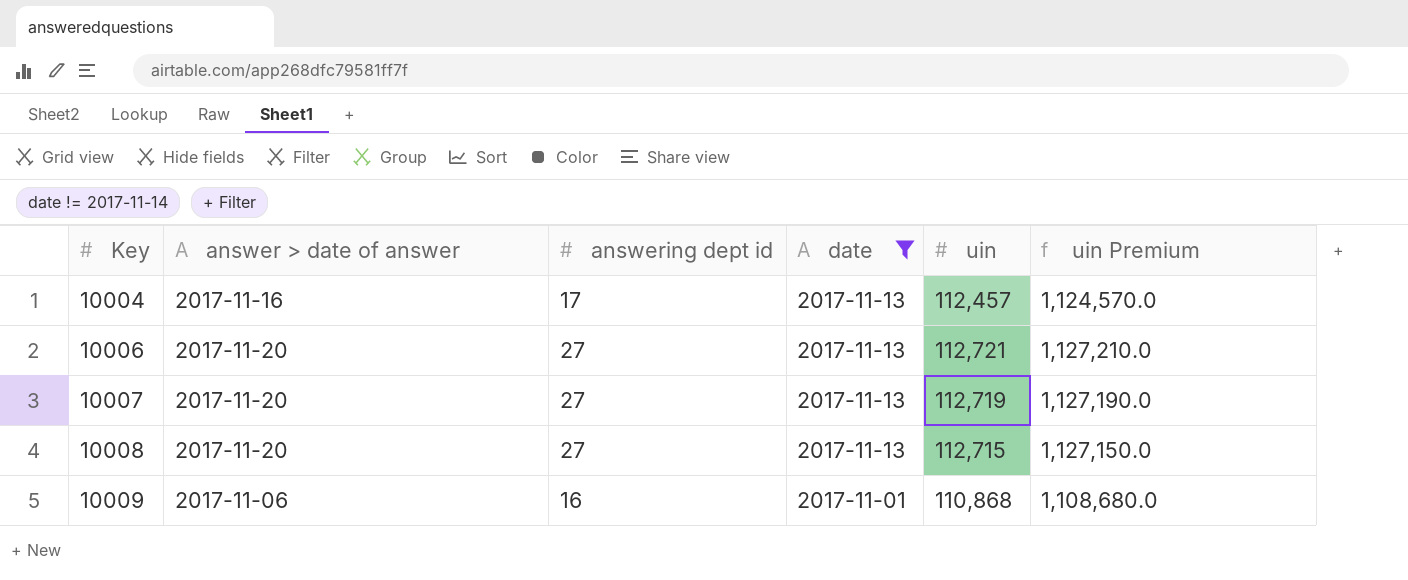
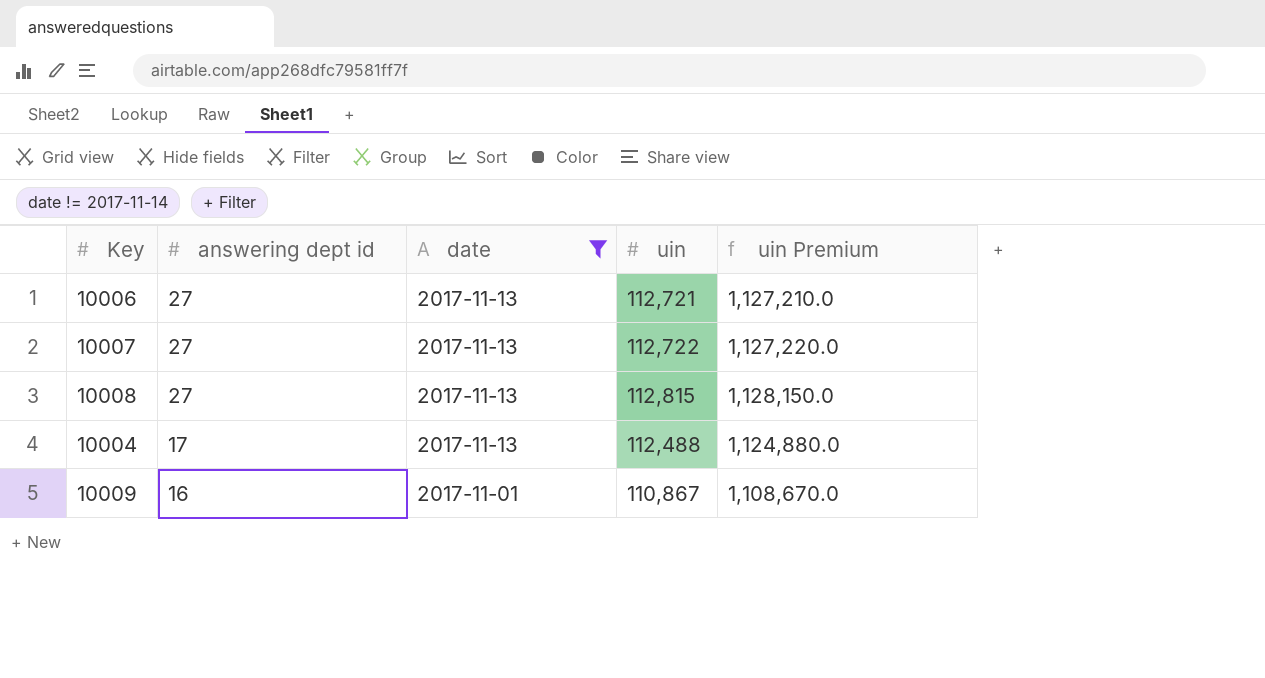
row order: Key ascending -> answering dept id descending
column answer > date of answer | position: 2 -> none
10007 | uin: 112,719 -> 112,722
10007 | uin Premium: 1,127,190.0 -> 1,127,220.0
10008 | uin: 112,715 -> 112,815
10008 | uin Premium: 1,127,150.0 -> 1,128,150.0
10004 | uin: 112,457 -> 112,488
10004 | uin Premium: 1,124,570.0 -> 1,124,880.0
10009 | uin: 110,868 -> 110,867
10009 | uin Premium: 1,108,680.0 -> 1,108,670.0

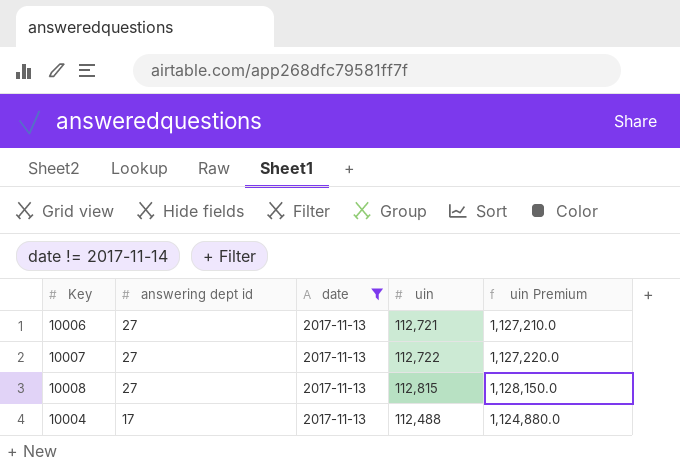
row 10009: 16 | 2017-11-01 | 110,867 | 1,108,670.0 -> none

